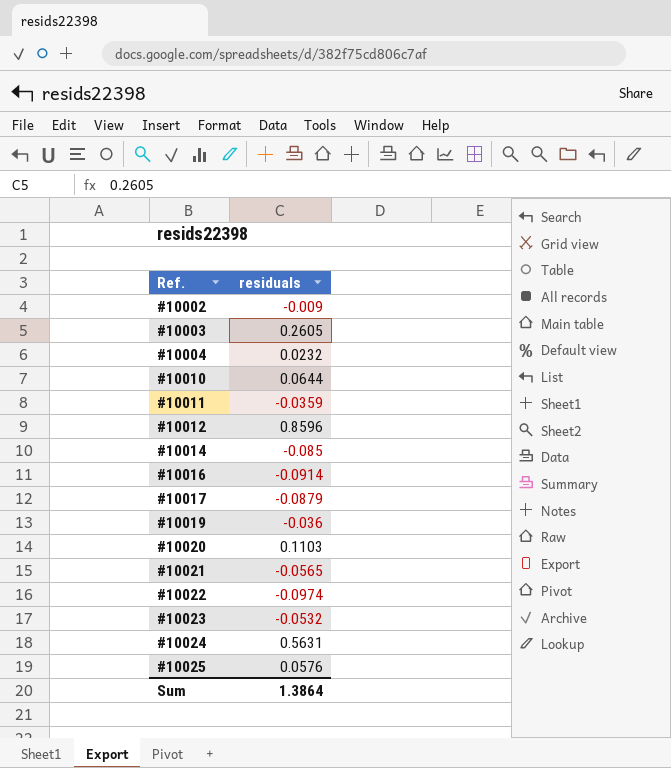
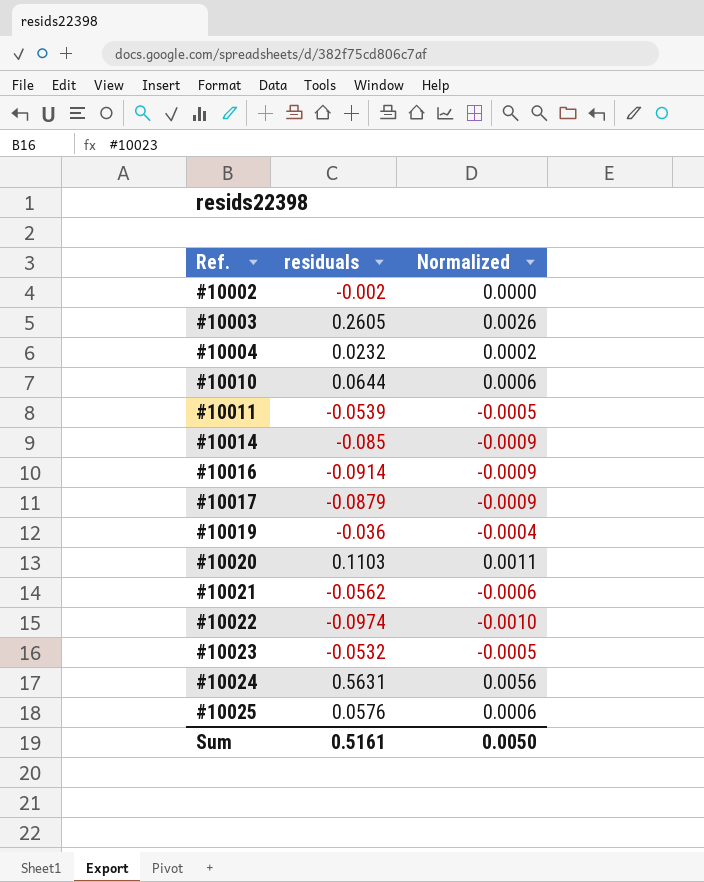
column Normalized | formula: none -> [residuals] * 0.01
row #10012: 0.8596 -> none
#10002 | residuals: -0.009 -> -0.002
#10011 | residuals: -0.0359 -> -0.0539
#10021 | residuals: -0.0565 -> -0.0562
Sum | residuals: 1.3864 -> 0.5161

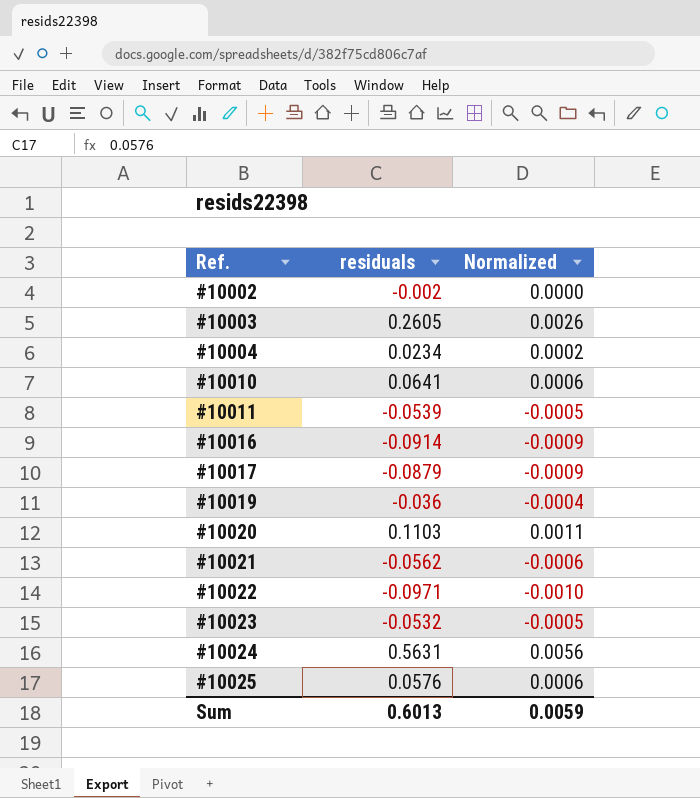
row #10014: -0.085 | -0.0009 -> none
#10004 | residuals: 0.0232 -> 0.0234
#10010 | residuals: 0.0644 -> 0.0641
#10022 | residuals: -0.0974 -> -0.0971
Sum | residuals: 0.5161 -> 0.6013
Sum | Normalized: 0.0050 -> 0.0059

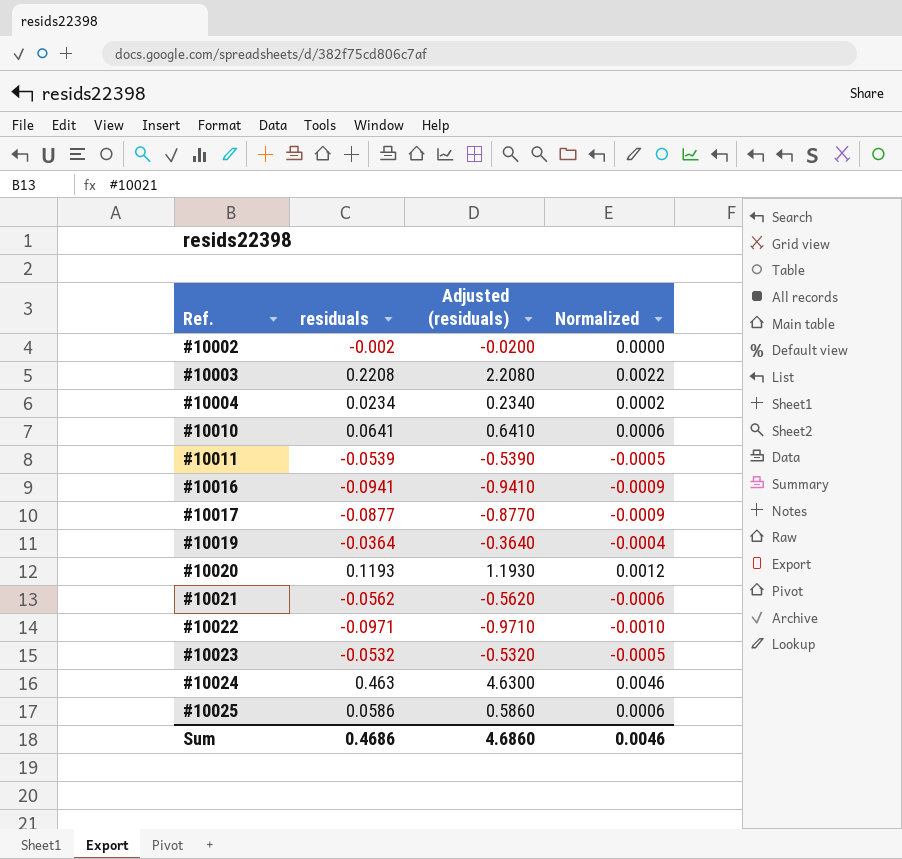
column Adjusted (residuals) | formula: none -> [residuals] * 10
#10003 | residuals: 0.2605 -> 0.2208
#10003 | Normalized: 0.0026 -> 0.0022
#10016 | residuals: -0.0914 -> -0.0941
#10017 | residuals: -0.0879 -> -0.0877
#10019 | residuals: -0.036 -> -0.0364
#10020 | residuals: 0.1103 -> 0.1193
#10020 | Normalized: 0.0011 -> 0.0012
#10024 | residuals: 0.5631 -> 0.463
#10024 | Normalized: 0.0056 -> 0.0046
#10025 | residuals: 0.0576 -> 0.0586
Sum | residuals: 0.6013 -> 0.4686
Sum | Normalized: 0.0059 -> 0.0046

